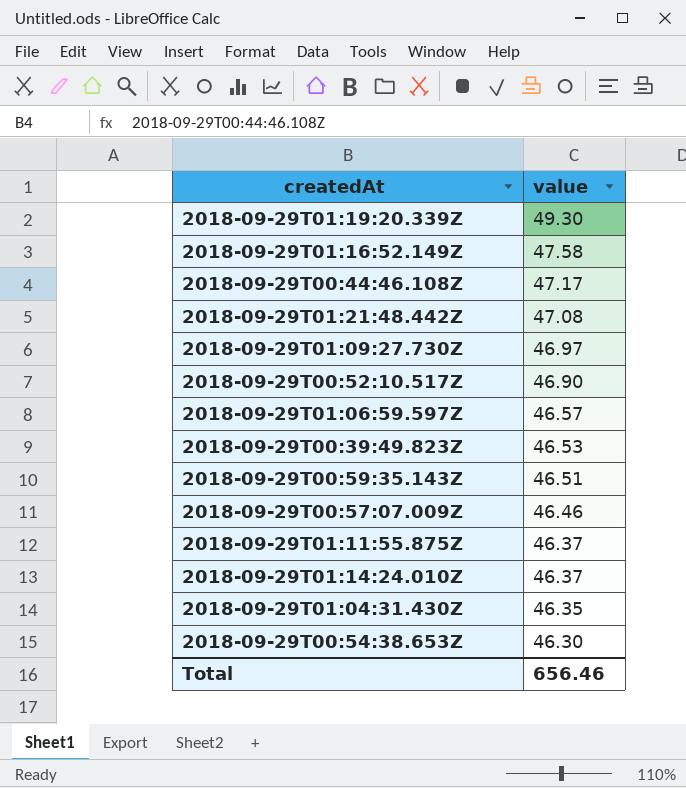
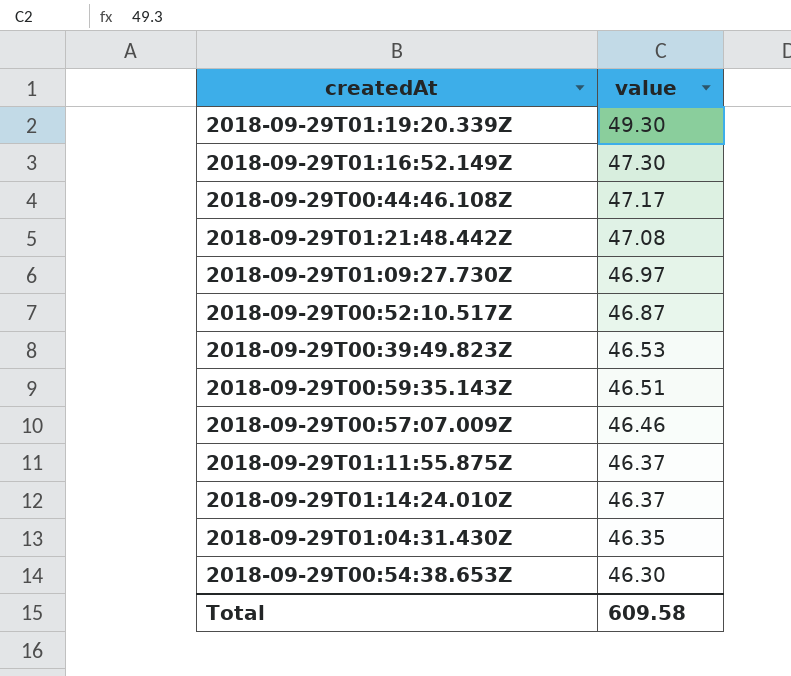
row 2018-09-29T01:06:59.597Z: 46.57 -> none
2018-09-29T01:16:52.149Z | value: 47.58 -> 47.30
2018-09-29T00:52:10.517Z | value: 46.90 -> 46.87
Total | value: 656.46 -> 609.58

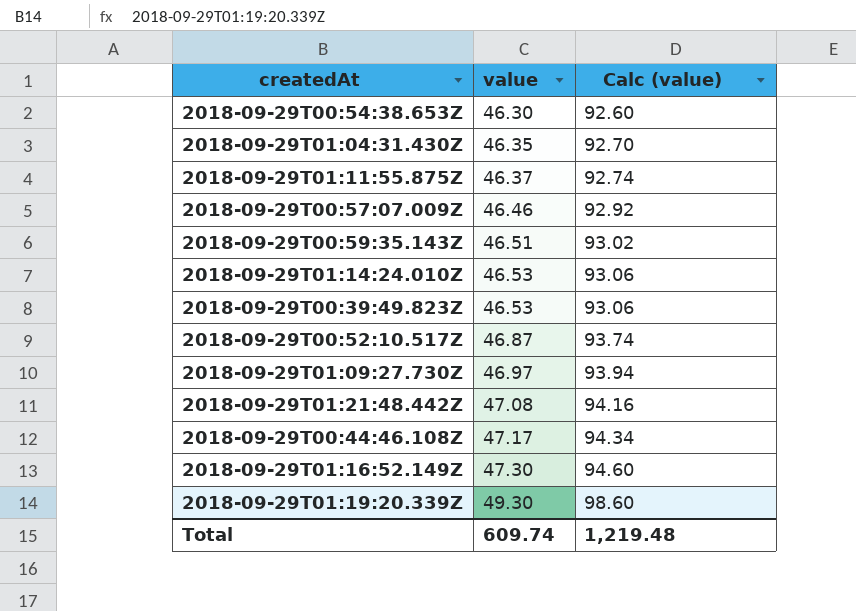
row order: value descending -> value ascending
column Calc (value) | formula: none -> [value] * 2
2018-09-29T01:14:24.010Z | value: 46.37 -> 46.53
Total | value: 609.58 -> 609.74

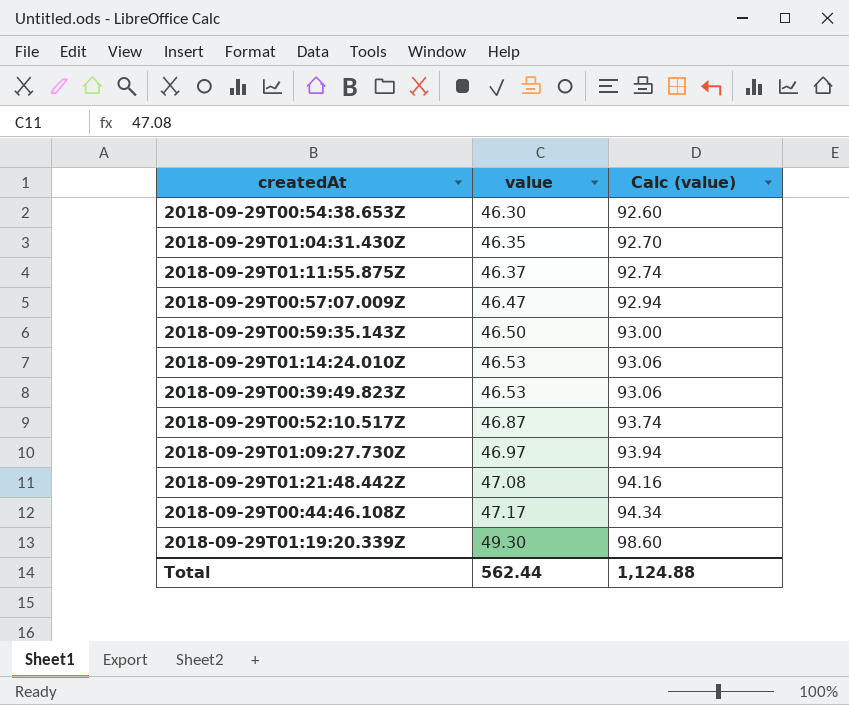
row 2018-09-29T01:16:52.149Z: 47.30 | 94.60 -> none
2018-09-29T00:57:07.009Z | value: 46.46 -> 46.47
2018-09-29T00:57:07.009Z | Calc (value): 92.92 -> 92.94
2018-09-29T00:59:35.143Z | value: 46.51 -> 46.50
2018-09-29T00:59:35.143Z | Calc (value): 93.02 -> 93.00
Total | value: 609.74 -> 562.44
Total | Calc (value): 1,219.48 -> 1,124.88

